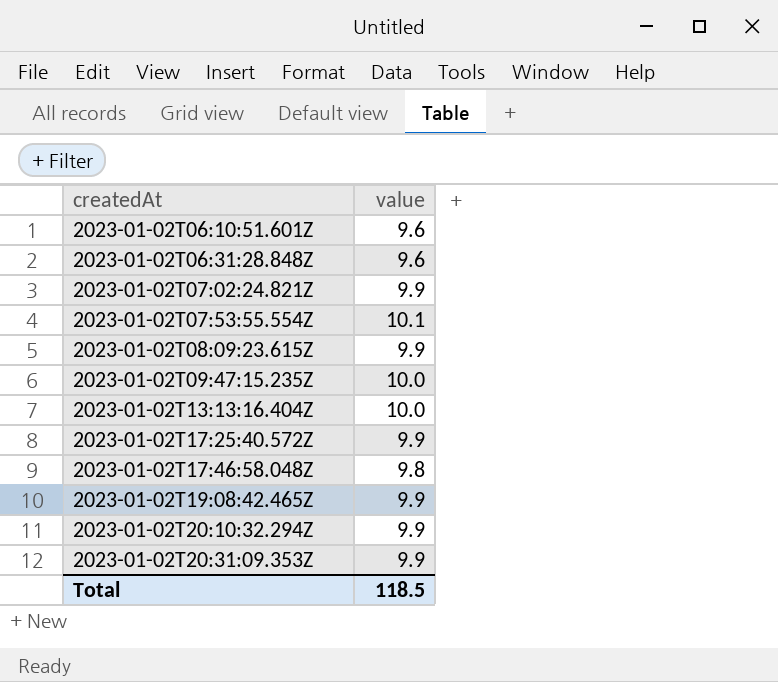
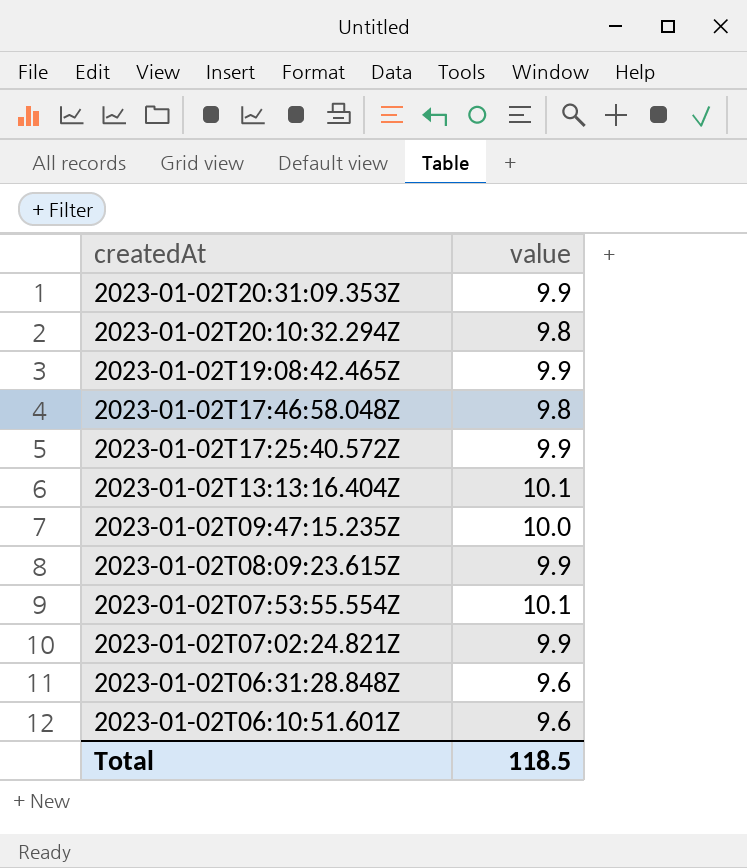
row order: createdAt ascending -> createdAt descending
2023-01-02T20:10:32.294Z | value: 9.9 -> 9.8
2023-01-02T13:13:16.404Z | value: 10.0 -> 10.1

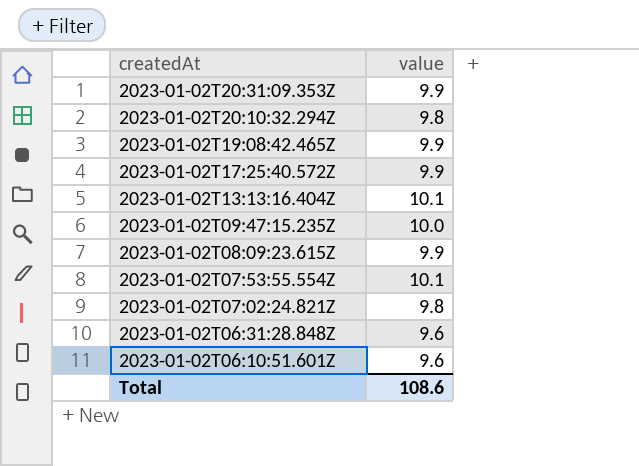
row 2023-01-02T17:46:58.048Z: 9.8 -> none
2023-01-02T07:02:24.821Z | value: 9.9 -> 9.8
Total | value: 118.5 -> 108.6

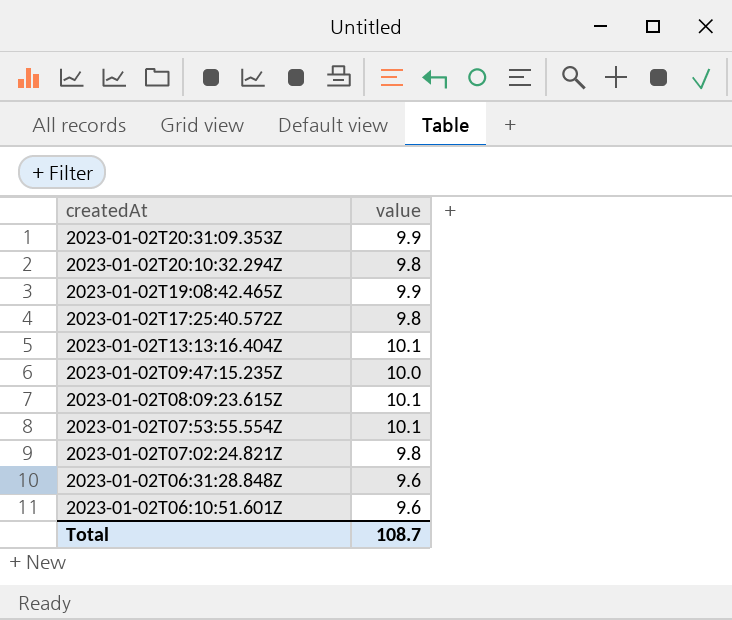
2023-01-02T17:25:40.572Z | value: 9.9 -> 9.8
2023-01-02T08:09:23.615Z | value: 9.9 -> 10.1
Total | value: 108.6 -> 108.7

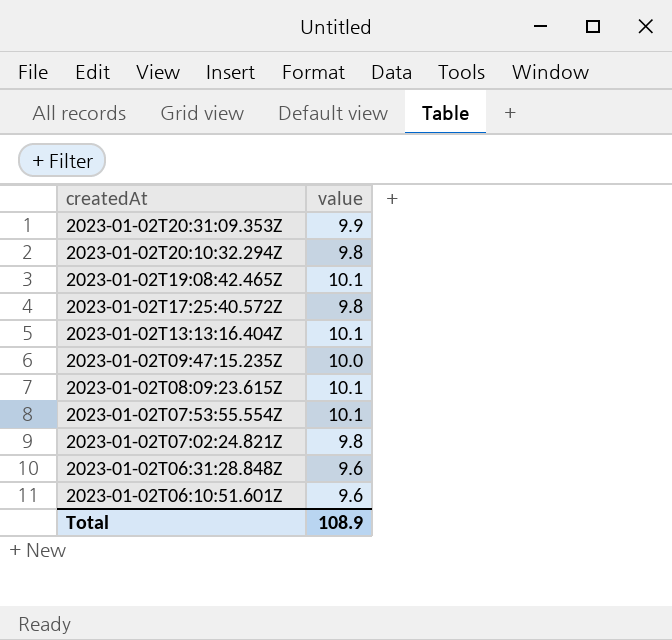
2023-01-02T19:08:42.465Z | value: 9.9 -> 10.1
Total | value: 108.7 -> 108.9

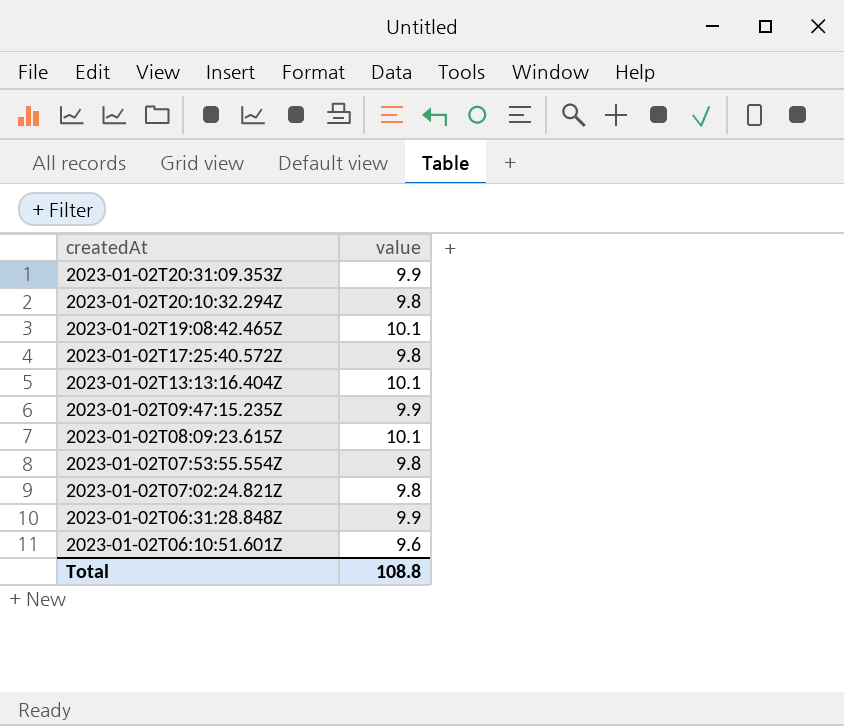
2023-01-02T09:47:15.235Z | value: 10.0 -> 9.9
2023-01-02T07:53:55.554Z | value: 10.1 -> 9.8
2023-01-02T06:31:28.848Z | value: 9.6 -> 9.9
Total | value: 108.9 -> 108.8

